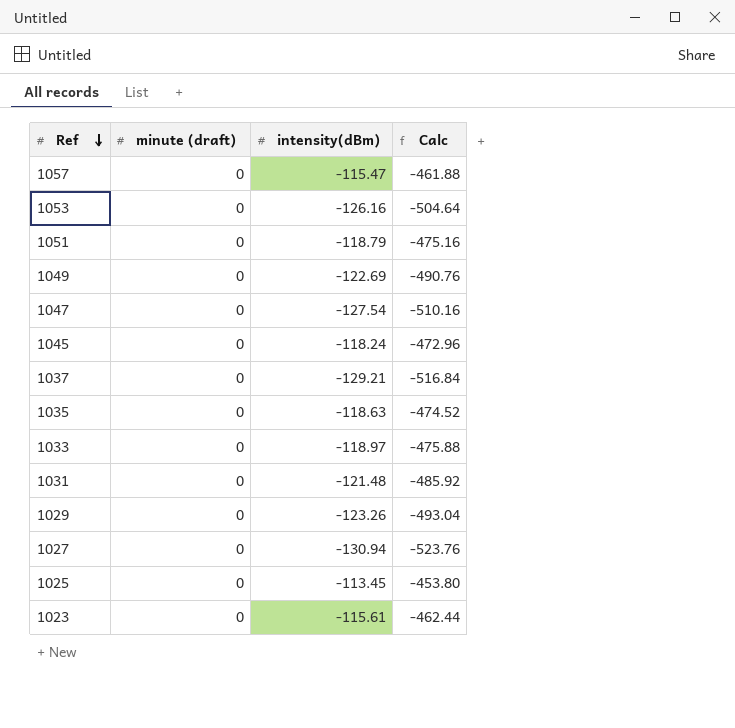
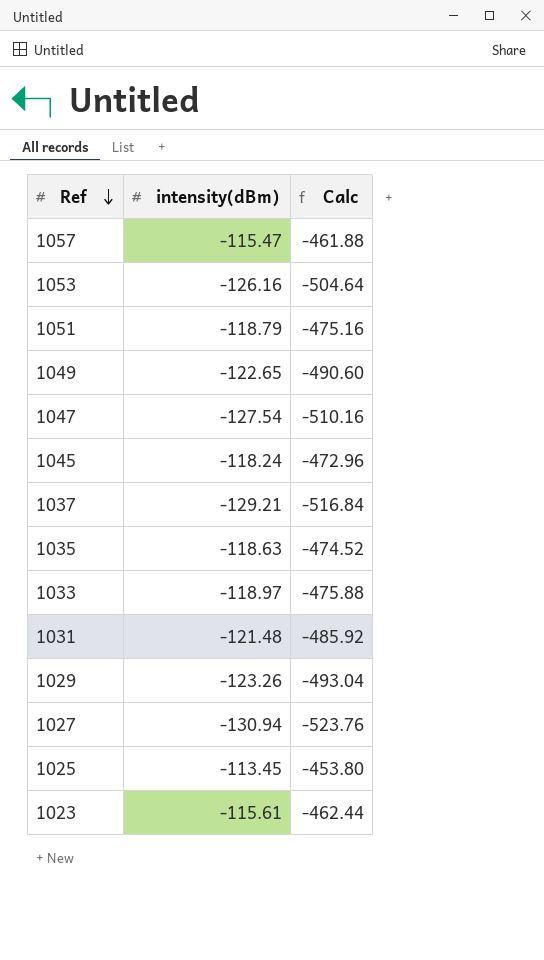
column minute (draft) | position: 2 -> none
1049 | intensity(dBm): -122.69 -> -122.65
1049 | Calc: -490.76 -> -490.60

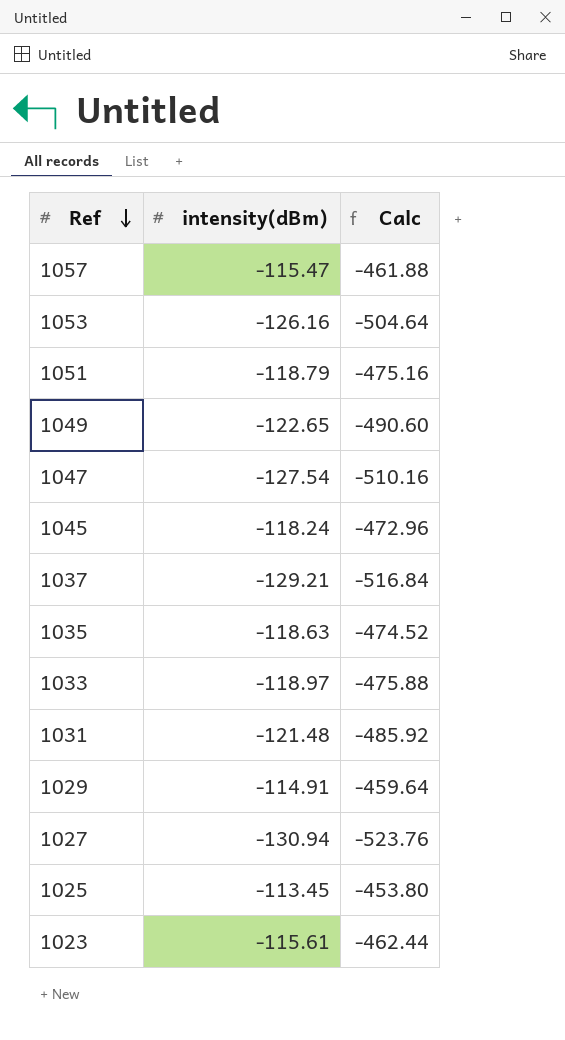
1029 | intensity(dBm): -123.26 -> -114.91
1029 | Calc: -493.04 -> -459.64

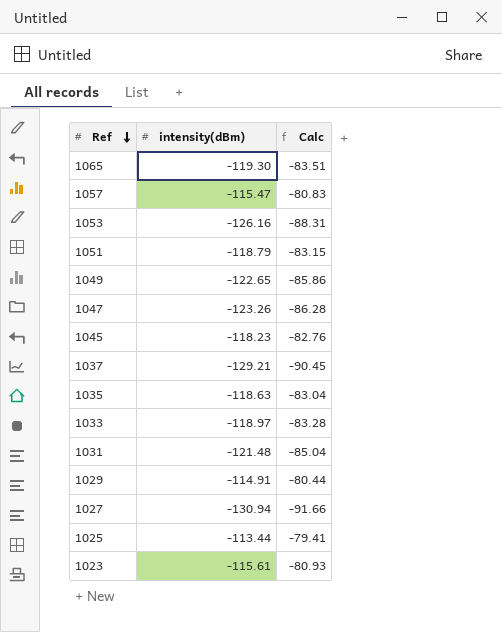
column Calc | formula: [intensity(dBm)] * 4 -> [intensity(dBm)] * 0.7
row 1065: none -> -119.30 | -83.51
1047 | intensity(dBm): -127.54 -> -123.26
1045 | intensity(dBm): -118.24 -> -118.23
1025 | intensity(dBm): -113.45 -> -113.44

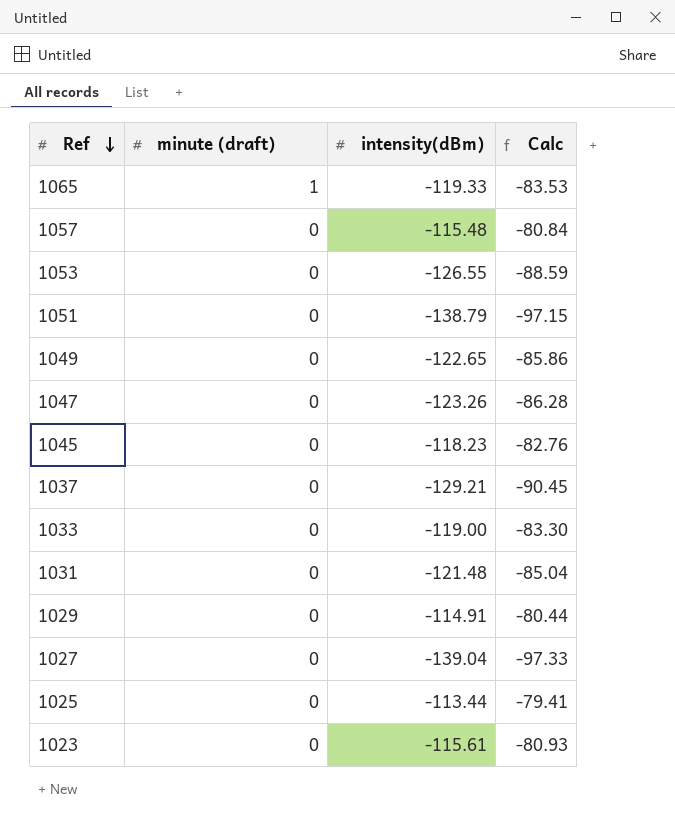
column minute (draft) | position: none -> 2
row 1035: -118.63 | -83.04 -> none
1065 | intensity(dBm): -119.30 -> -119.33
1065 | Calc: -83.51 -> -83.53
1057 | intensity(dBm): -115.47 -> -115.48
1057 | Calc: -80.83 -> -80.84
1053 | intensity(dBm): -126.16 -> -126.55
1053 | Calc: -88.31 -> -88.59
1051 | intensity(dBm): -118.79 -> -138.79
1051 | Calc: -83.15 -> -97.15
1033 | intensity(dBm): -118.97 -> -119.00
1033 | Calc: -83.28 -> -83.30
1027 | intensity(dBm): -130.94 -> -139.04
1027 | Calc: -91.66 -> -97.33

